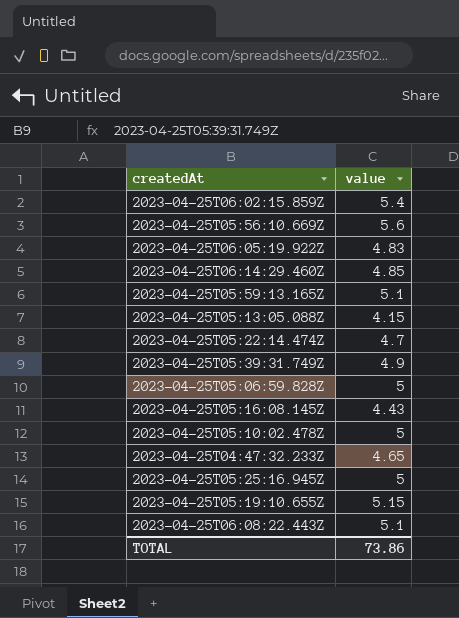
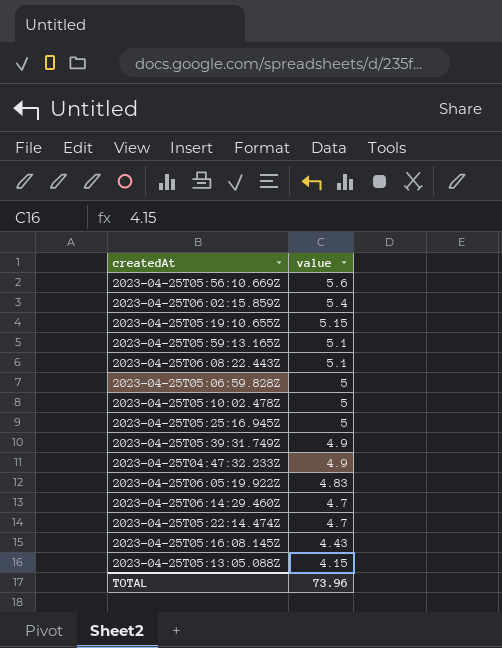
row order: none -> value descending
2023-04-25T04:47:32.233Z | value: 4.65 -> 4.9
2023-04-25T06:14:29.460Z | value: 4.85 -> 4.7
TOTAL | value: 73.86 -> 73.96

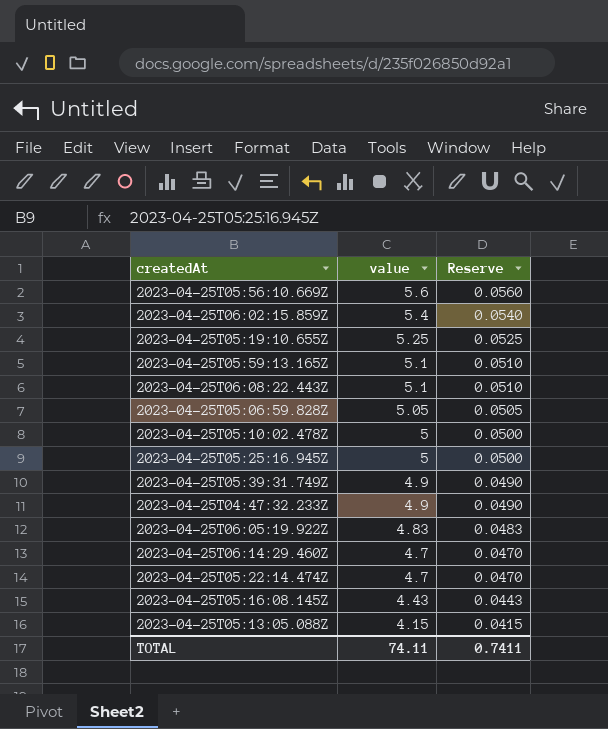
column Reserve | formula: none -> [value] * 0.01
2023-04-25T05:19:10.655Z | value: 5.15 -> 5.25
2023-04-25T05:06:59.828Z | value: 5 -> 5.05
TOTAL | value: 73.96 -> 74.11

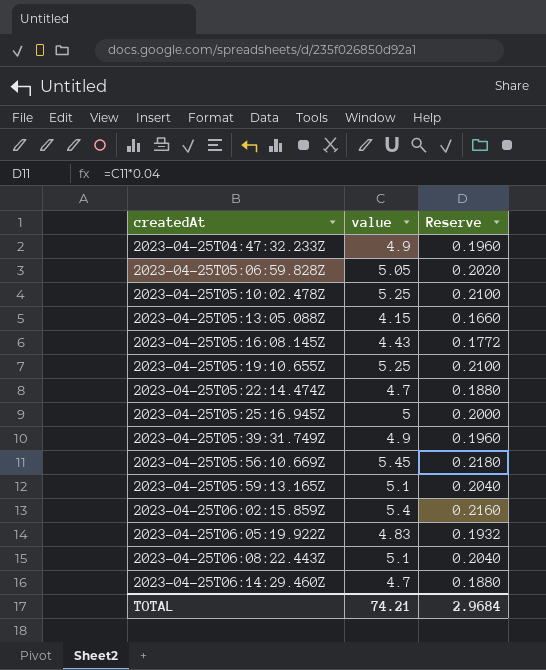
row order: value descending -> createdAt ascending
column Reserve | formula: [value] * 0.01 -> [value] * 0.04
2023-04-25T05:10:02.478Z | value: 5 -> 5.25
2023-04-25T05:56:10.669Z | value: 5.6 -> 5.45
TOTAL | value: 74.11 -> 74.21
TOTAL | Reserve: 0.7411 -> 2.9684

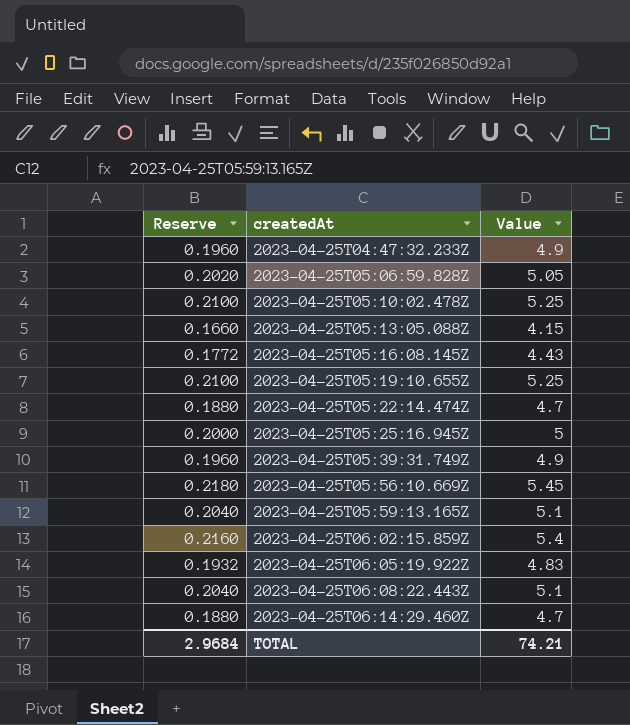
column Reserve | position: 3 -> 1
column name: value -> Value

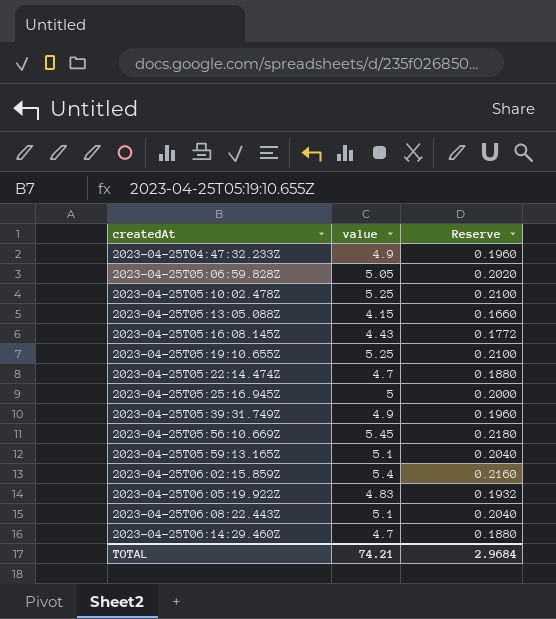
column name: Value -> value
column Reserve | position: 1 -> 3

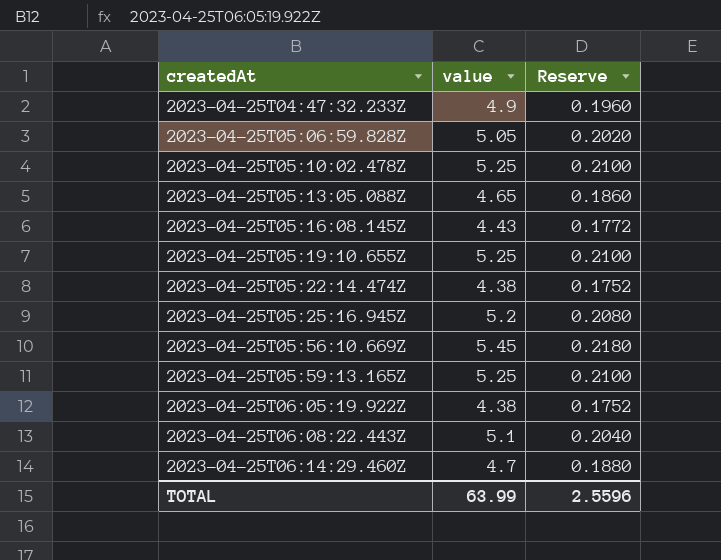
row 2023-04-25T05:39:31.749Z: 4.9 | 0.1960 -> none
row 2023-04-25T06:02:15.859Z: 5.4 | 0.2160 -> none
2023-04-25T05:13:05.088Z | value: 4.15 -> 4.65
2023-04-25T05:13:05.088Z | Reserve: 0.1660 -> 0.1860
2023-04-25T05:22:14.474Z | value: 4.7 -> 4.38
2023-04-25T05:22:14.474Z | Reserve: 0.1880 -> 0.1752
2023-04-25T05:25:16.945Z | value: 5 -> 5.2
2023-04-25T05:25:16.945Z | Reserve: 0.2000 -> 0.2080
2023-04-25T05:59:13.165Z | value: 5.1 -> 5.25
2023-04-25T05:59:13.165Z | Reserve: 0.2040 -> 0.2100
2023-04-25T06:05:19.922Z | value: 4.83 -> 4.38
2023-04-25T06:05:19.922Z | Reserve: 0.1932 -> 0.1752
TOTAL | value: 74.21 -> 63.99
TOTAL | Reserve: 2.9684 -> 2.5596

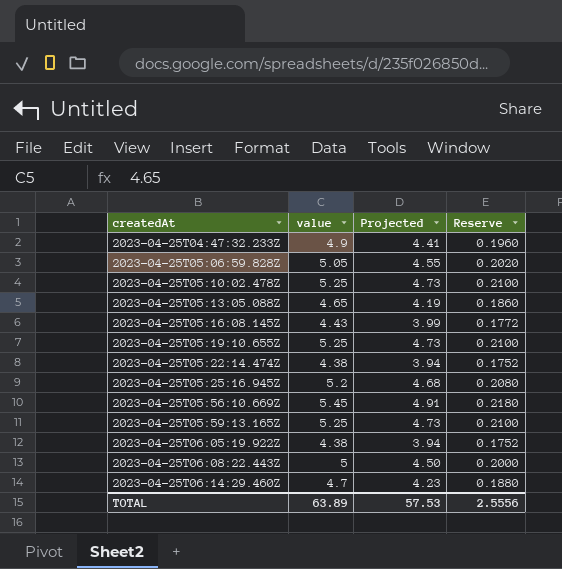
column Projected | formula: none -> [value] * 0.9
2023-04-25T06:08:22.443Z | value: 5.1 -> 5
2023-04-25T06:08:22.443Z | Reserve: 0.2040 -> 0.2000
TOTAL | value: 63.99 -> 63.89
TOTAL | Reserve: 2.5596 -> 2.5556

